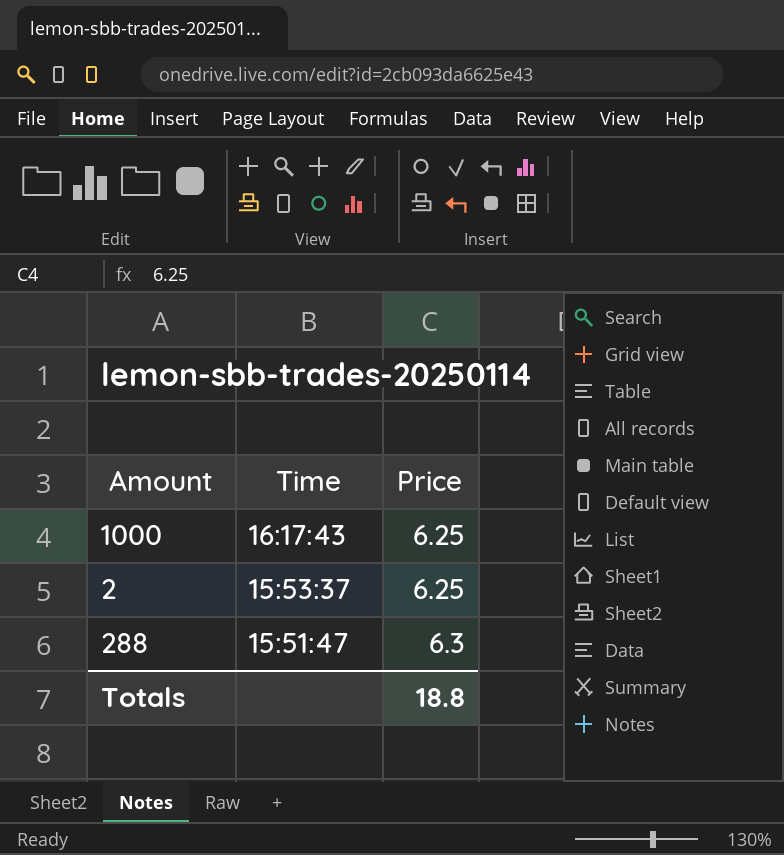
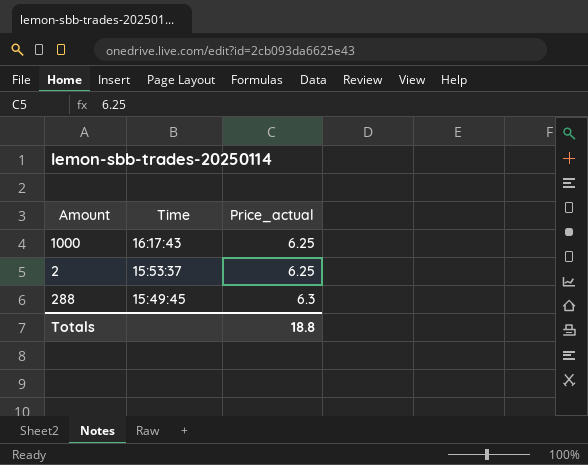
column name: Price -> Price_actual
288 | Time: 15:51:47 -> 15:49:45

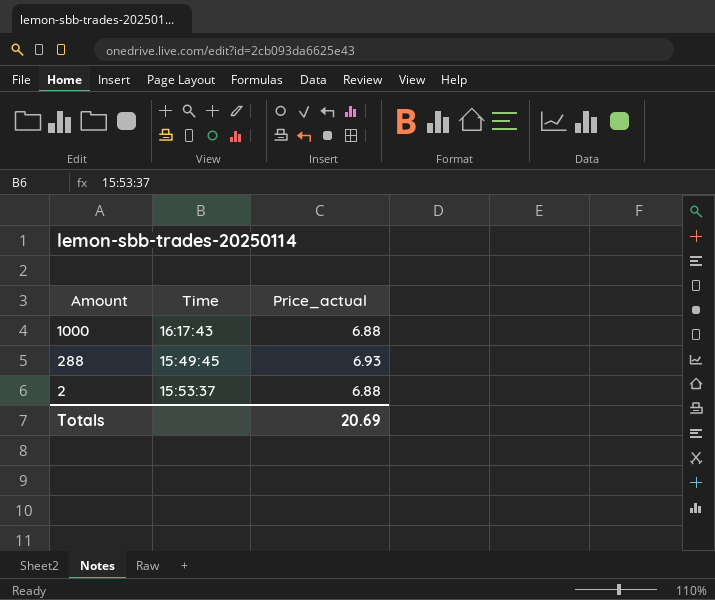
row order: Time descending -> Amount descending
1000 | Price_actual: 6.25 -> 6.88
288 | Price_actual: 6.3 -> 6.93
2 | Price_actual: 6.25 -> 6.88
Totals | Price_actual: 18.8 -> 20.69

